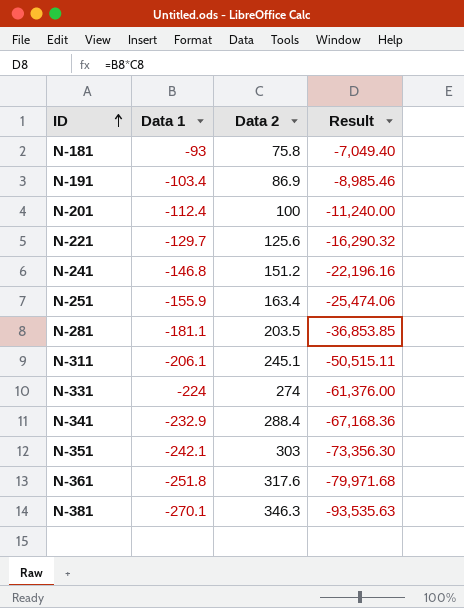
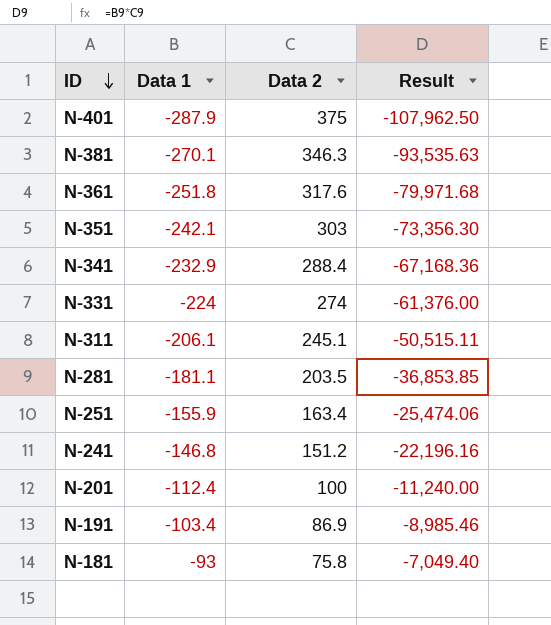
row order: ID ascending -> ID descending
row N-221: -129.7 | 125.6 | -16,290.32 -> none
row N-401: none -> -287.9 | 375 | -107,962.50

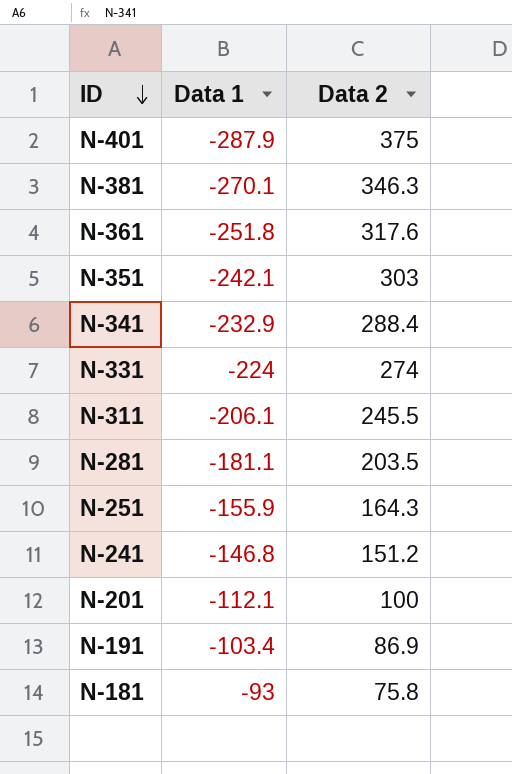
column Result | formula: [Data 1] * [Data 2] -> none
N-311 | Data 2: 245.1 -> 245.5
N-251 | Data 2: 163.4 -> 164.3
N-201 | Data 1: -112.4 -> -112.1

